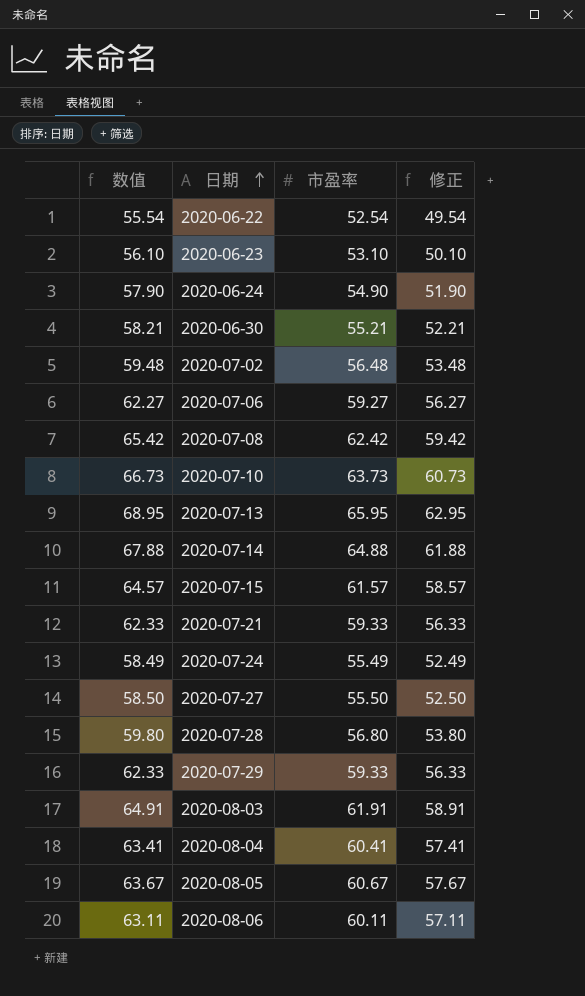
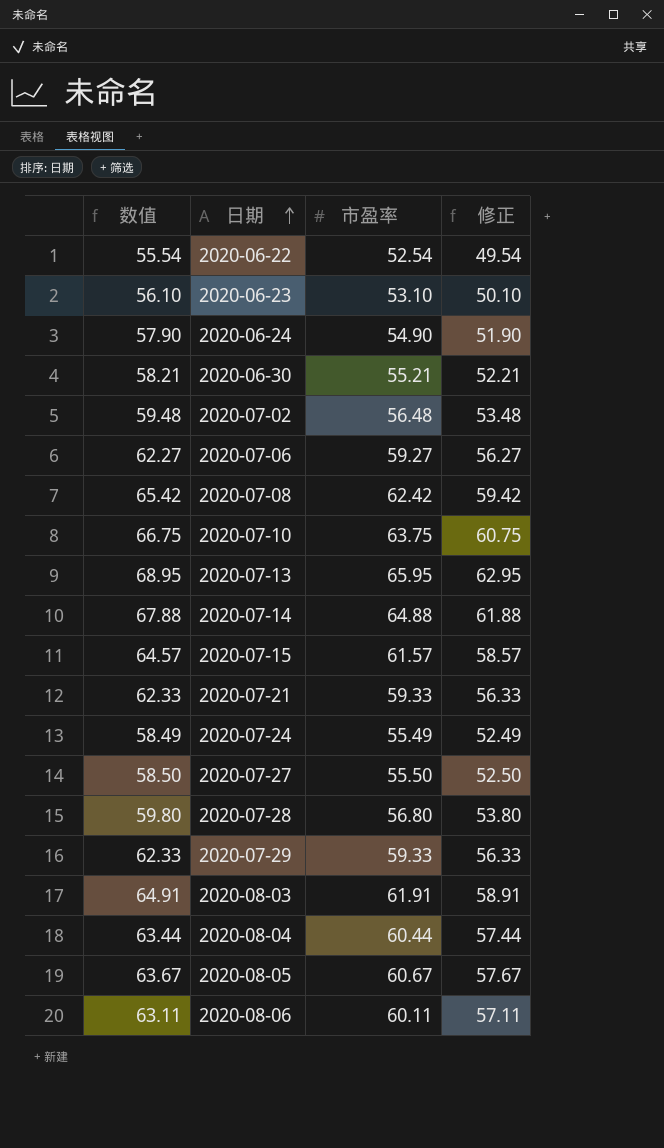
2020-07-10 | 数值: 66.73 -> 66.75
2020-07-10 | 市盈率: 63.73 -> 63.75
2020-07-10 | 修正: 60.73 -> 60.75
2020-08-04 | 数值: 63.41 -> 63.44
2020-08-04 | 市盈率: 60.41 -> 60.44
2020-08-04 | 修正: 57.41 -> 57.44

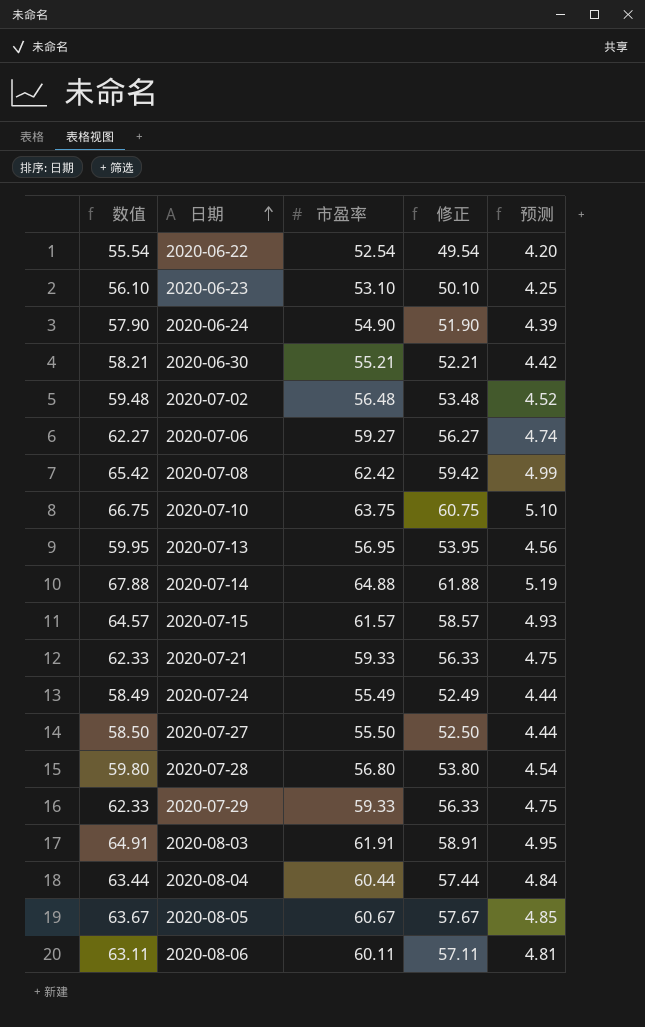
column 预测 | formula: none -> [市盈率] * 0.08
2020-07-13 | 数值: 68.95 -> 59.95
2020-07-13 | 市盈率: 65.95 -> 56.95
2020-07-13 | 修正: 62.95 -> 53.95

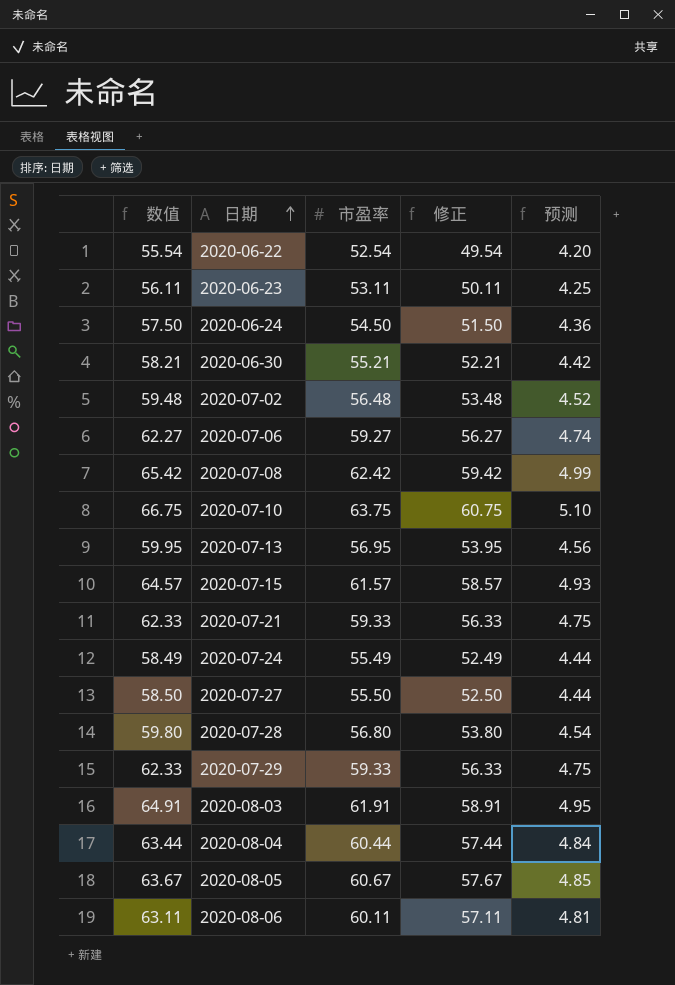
row 2020-07-14: 67.88 | 64.88 | 61.88 | 5.19 -> none
2020-06-23 | 数值: 56.10 -> 56.11
2020-06-23 | 市盈率: 53.10 -> 53.11
2020-06-23 | 修正: 50.10 -> 50.11
2020-06-24 | 数值: 57.90 -> 57.50
2020-06-24 | 市盈率: 54.90 -> 54.50
2020-06-24 | 修正: 51.90 -> 51.50
2020-06-24 | 预测: 4.39 -> 4.36

